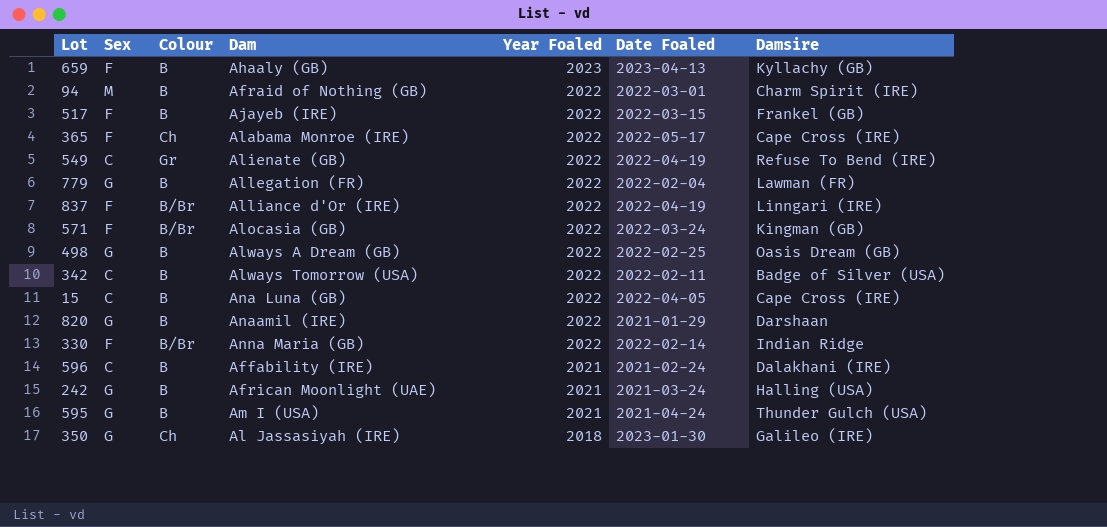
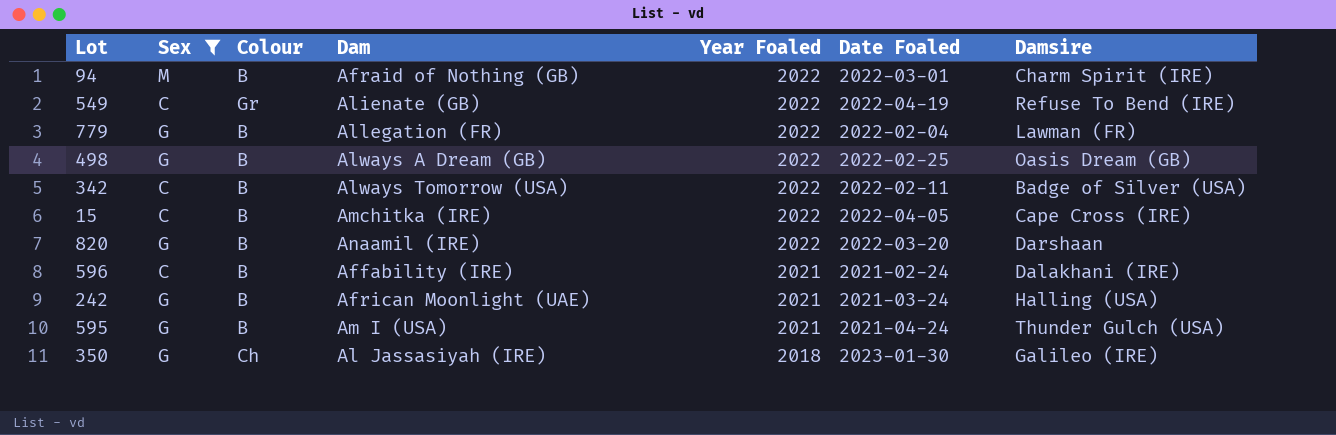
filter: none -> Sex != F
15 | Dam: Ana Luna (GB) -> Amchitka (IRE)
820 | Date Foaled: 2021-01-29 -> 2022-03-20

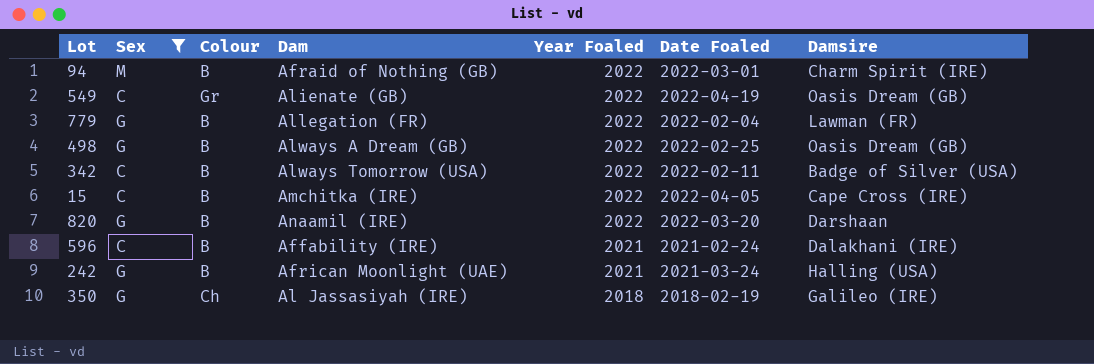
row 595: G | B | Am I (USA) | 2021 | 2021-04-24 | Thunder Gulch (USA) -> none
549 | Damsire: Refuse To Bend (IRE) -> Oasis Dream (GB)
350 | Date Foaled: 2023-01-30 -> 2018-02-19

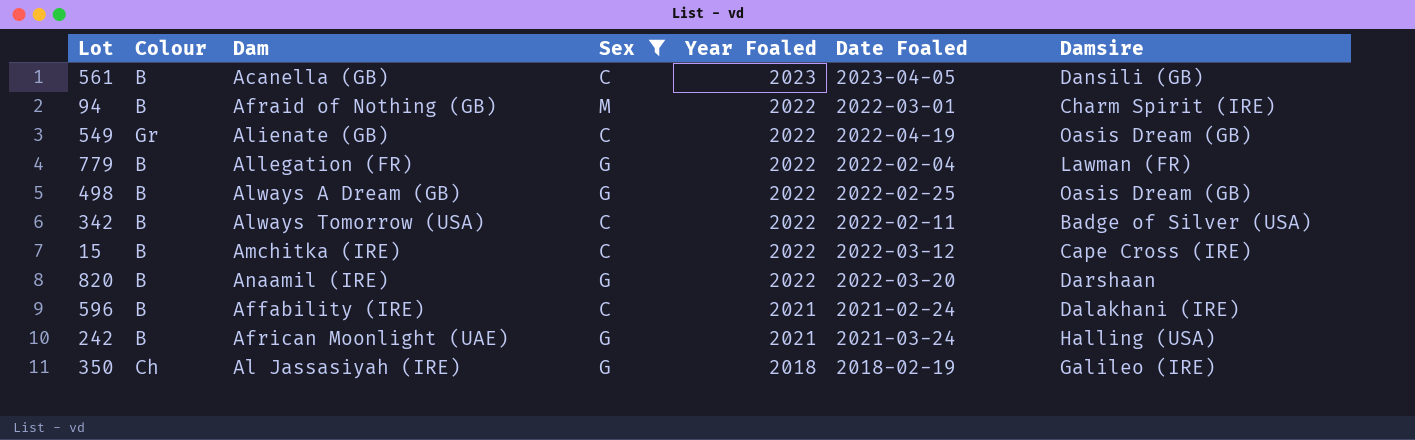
column Sex | position: 2 -> 4
row 561: none -> B | Acanella (GB) | C | 2023 | 2023-04-05 | Dansili (GB)
15 | Date Foaled: 2022-04-05 -> 2022-03-12

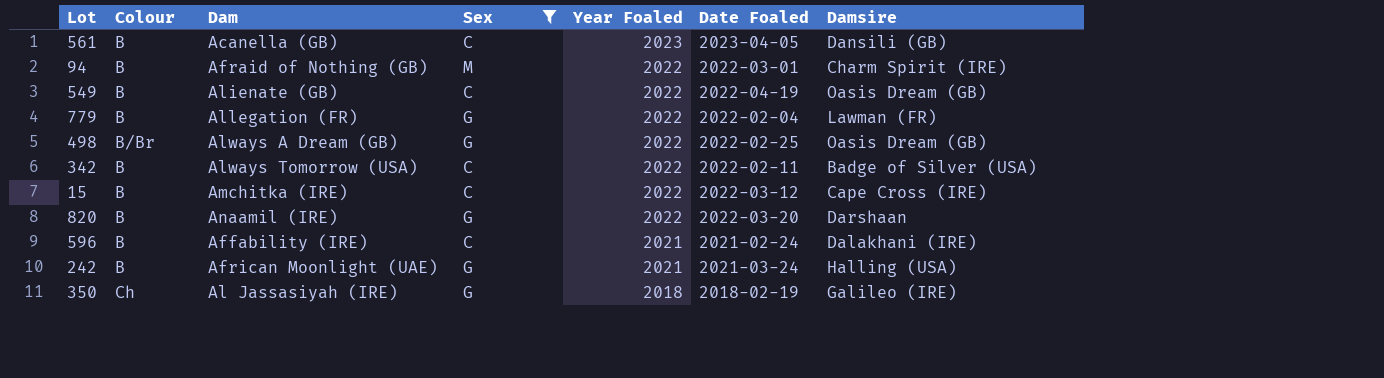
549 | Colour: Gr -> B
498 | Colour: B -> B/Br

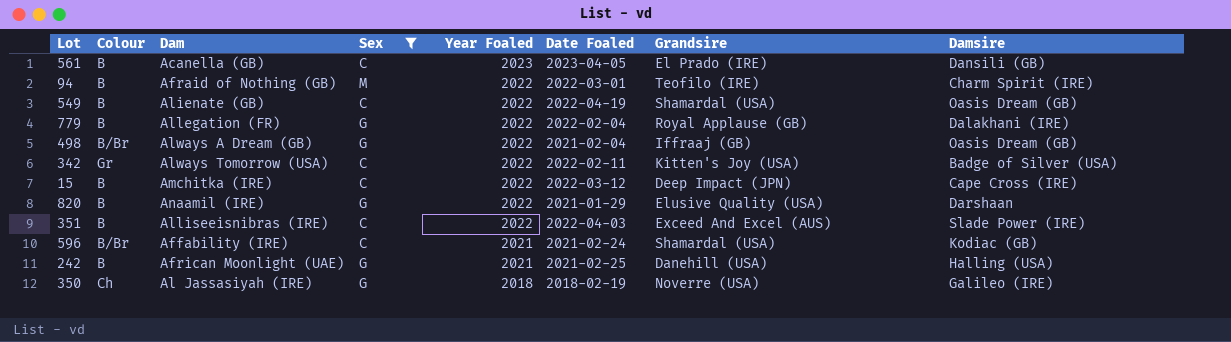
column Grandsire | position: none -> 7
779 | Damsire: Lawman (FR) -> Dalakhani (IRE)
498 | Date Foaled: 2022-02-25 -> 2021-02-04
342 | Colour: B -> Gr
820 | Date Foaled: 2022-03-20 -> 2021-01-29
row 351: none -> B | Alliseeisnibras (IRE) | C | 2022 | 2022-04-03 | Exceed And Excel (AUS) | Slade Power (IRE)
596 | Colour: B -> B/Br
596 | Damsire: Dalakhani (IRE) -> Kodiac (GB)
242 | Date Foaled: 2021-03-24 -> 2021-02-25

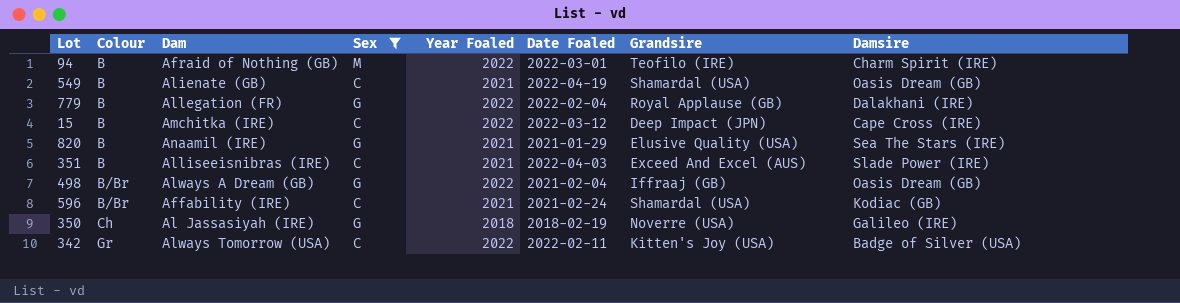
row order: Year Foaled descending -> Colour ascending
row 561: B | Acanella (GB) | C | 2023 | 2023-04-05 | El Prado (IRE) | Dansili (GB) -> none
row 242: B | African Moonlight (UAE) | G | 2021 | 2021-02-25 | Danehill (USA) | Halling (USA) -> none
549 | Year Foaled: 2022 -> 2021
820 | Year Foaled: 2022 -> 2021
820 | Damsire: Darshaan -> Sea The Stars (IRE)
351 | Year Foaled: 2022 -> 2021

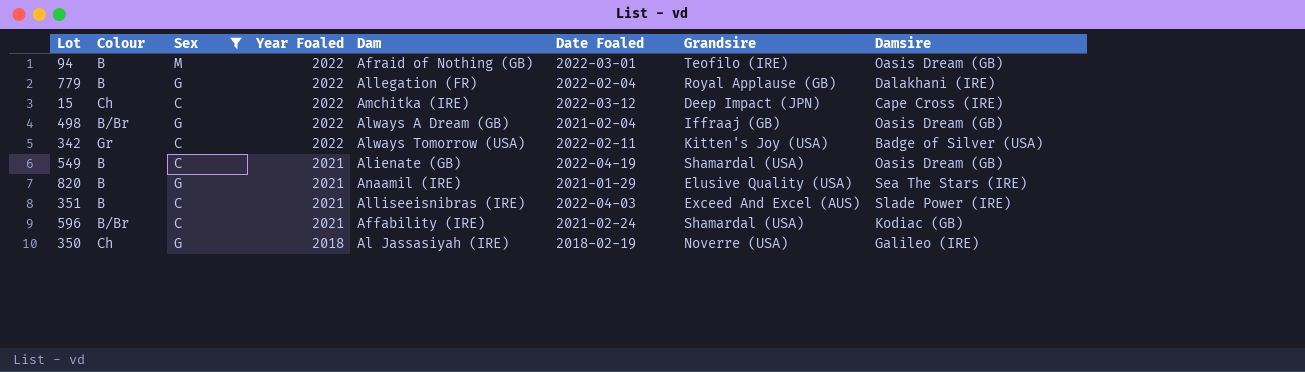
row order: Colour ascending -> Year Foaled descending
column Dam | position: 3 -> 5
94 | Damsire: Charm Spirit (IRE) -> Oasis Dream (GB)
15 | Colour: B -> Ch

